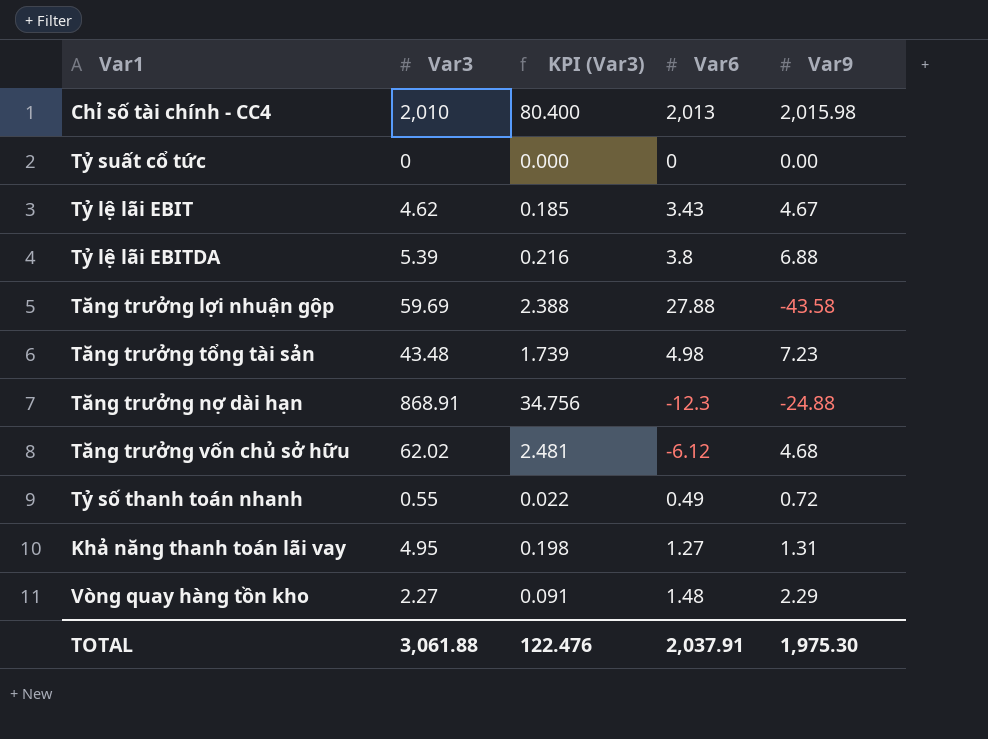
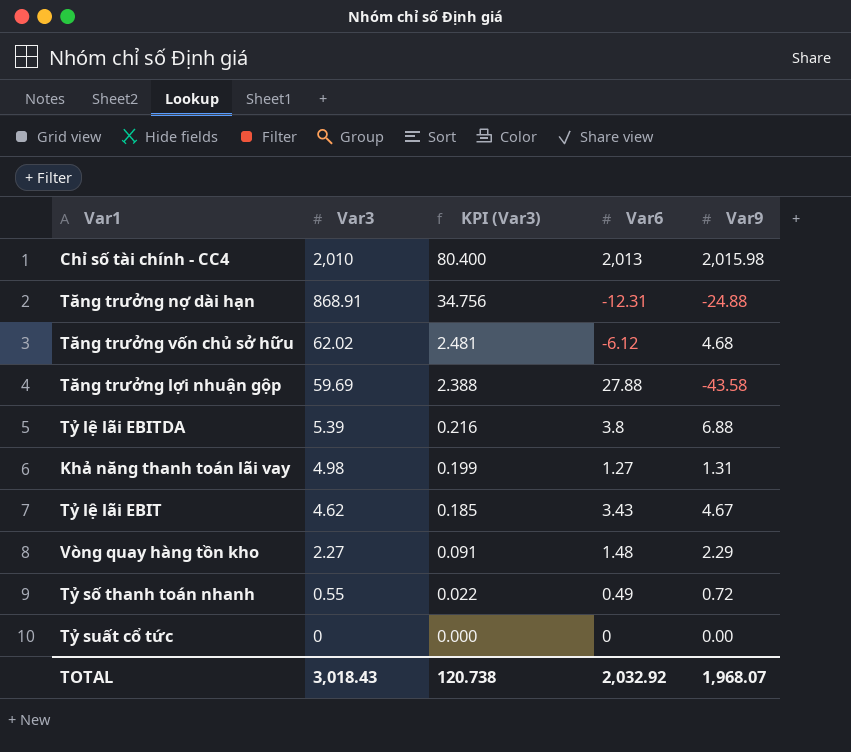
row order: none -> Var3 descending
row Tăng trưởng tổng tài sản: 43.48 | 1.739 | 4.98 | 7.23 -> none
Tăng trưởng nợ dài hạn | Var6: -12.3 -> -12.31
Khả năng thanh toán lãi vay | Var3: 4.95 -> 4.98
Khả năng thanh toán lãi vay | KPI (Var3): 0.198 -> 0.199
TOTAL | Var3: 3,061.88 -> 3,018.43
TOTAL | KPI (Var3): 122.476 -> 120.738
TOTAL | Var6: 2,037.91 -> 2,032.92
TOTAL | Var9: 1,975.30 -> 1,968.07

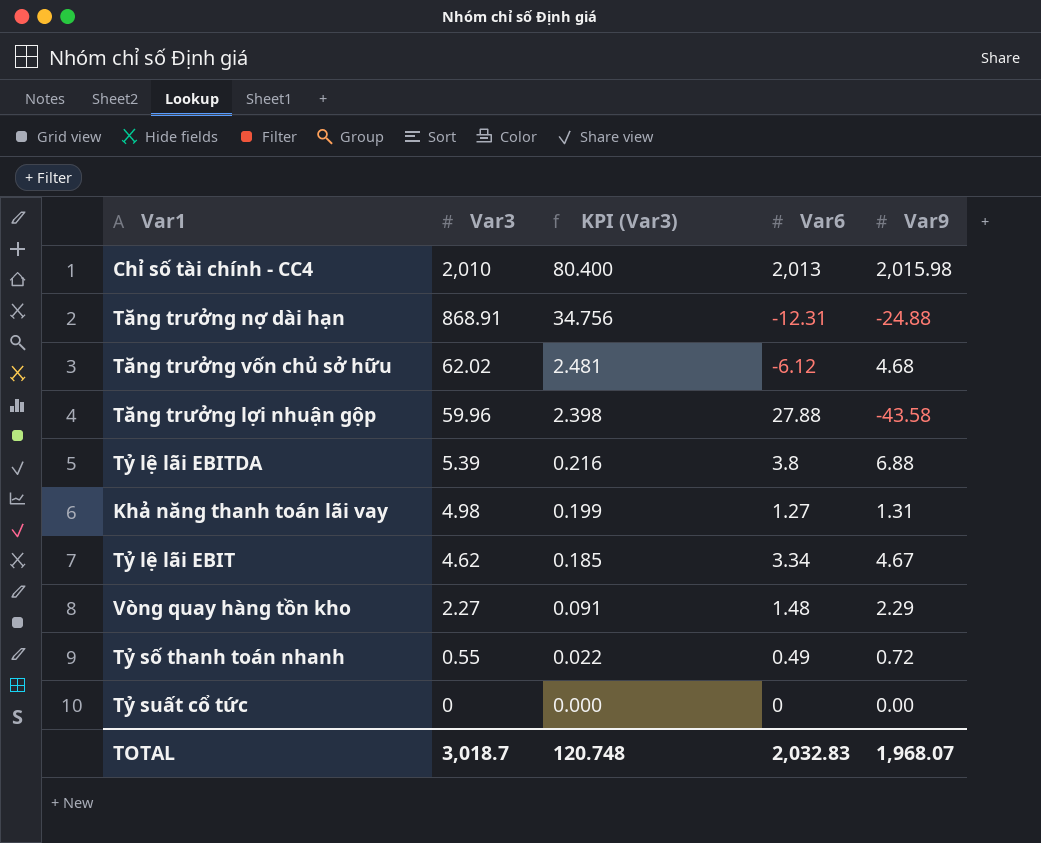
Tăng trưởng lợi nhuận gộp | Var3: 59.69 -> 59.96
Tăng trưởng lợi nhuận gộp | KPI (Var3): 2.388 -> 2.398
Tỷ lệ lãi EBIT | Var6: 3.43 -> 3.34
TOTAL | Var3: 3,018.43 -> 3,018.7
TOTAL | KPI (Var3): 120.738 -> 120.748
TOTAL | Var6: 2,032.92 -> 2,032.83

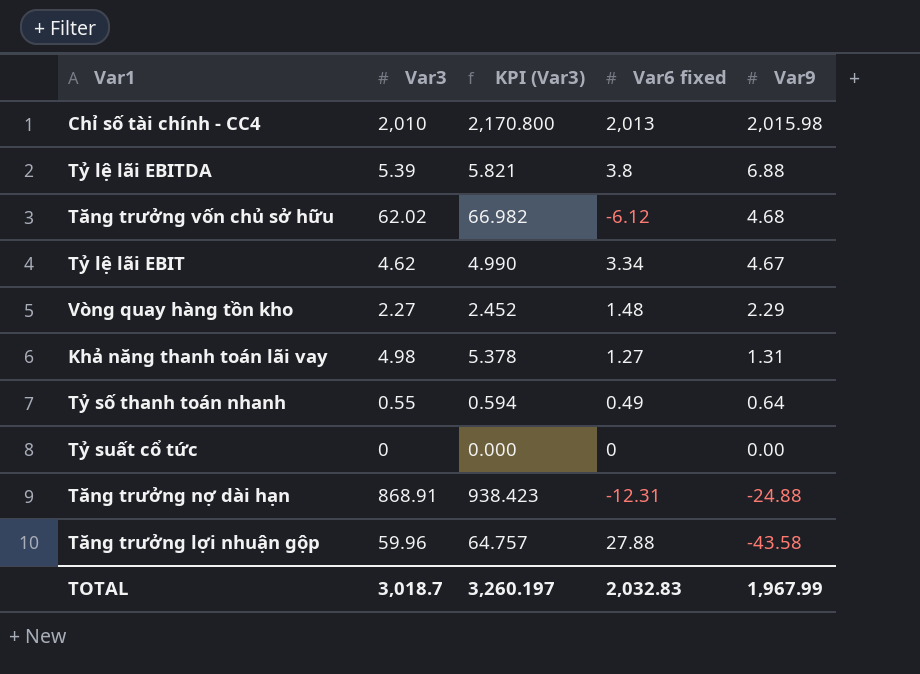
row order: Var3 descending -> Var9 descending
column KPI (Var3) | formula: [Var3] * 0.04 -> [Var3] * 1.08
column name: Var6 -> Var6 fixed
Tỷ số thanh toán nhanh | Var9: 0.72 -> 0.64
TOTAL | KPI (Var3): 120.748 -> 3,260.197
TOTAL | Var9: 1,968.07 -> 1,967.99

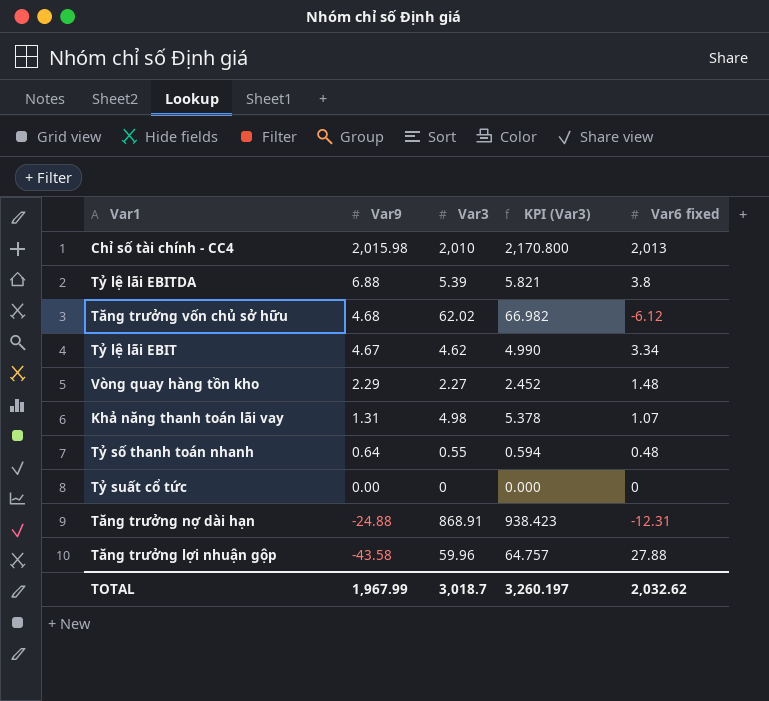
column Var9 | position: 5 -> 2
Khả năng thanh toán lãi vay | Var6 fixed: 1.27 -> 1.07
Tỷ số thanh toán nhanh | Var6 fixed: 0.49 -> 0.48
TOTAL | Var6 fixed: 2,032.83 -> 2,032.62

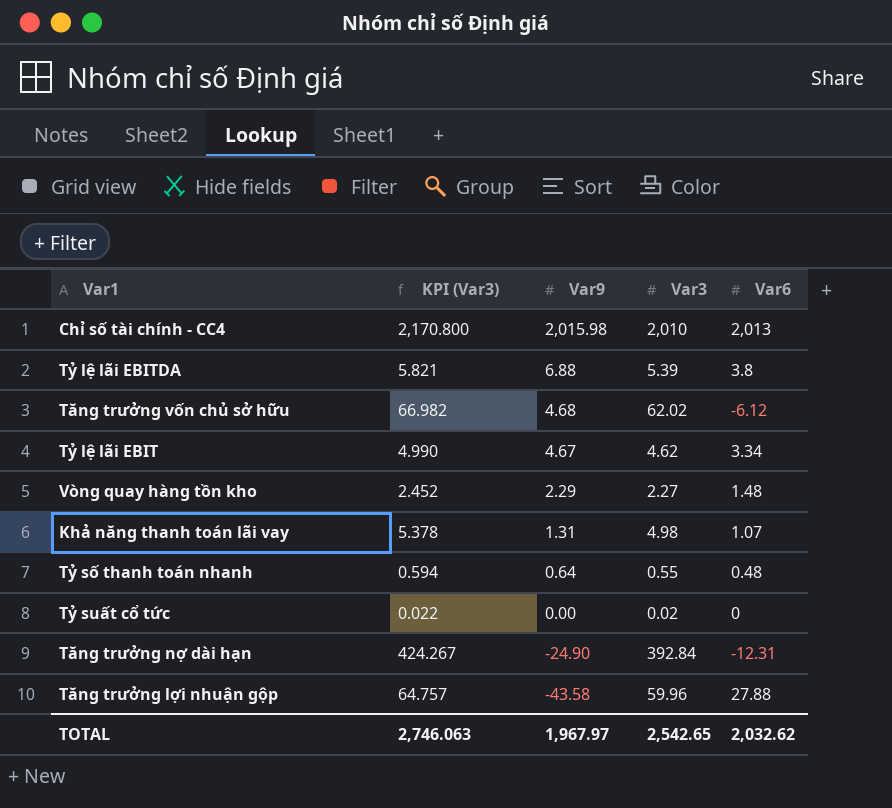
column KPI (Var3) | position: 4 -> 2
column name: Var6 fixed -> Var6
Tỷ suất cổ tức | KPI (Var3): 0.000 -> 0.022
Tỷ suất cổ tức | Var3: 0 -> 0.02
Tăng trưởng nợ dài hạn | KPI (Var3): 938.423 -> 424.267
Tăng trưởng nợ dài hạn | Var9: -24.88 -> -24.90
Tăng trưởng nợ dài hạn | Var3: 868.91 -> 392.84
TOTAL | KPI (Var3): 3,260.197 -> 2,746.063
TOTAL | Var9: 1,967.99 -> 1,967.97
TOTAL | Var3: 3,018.7 -> 2,542.65

